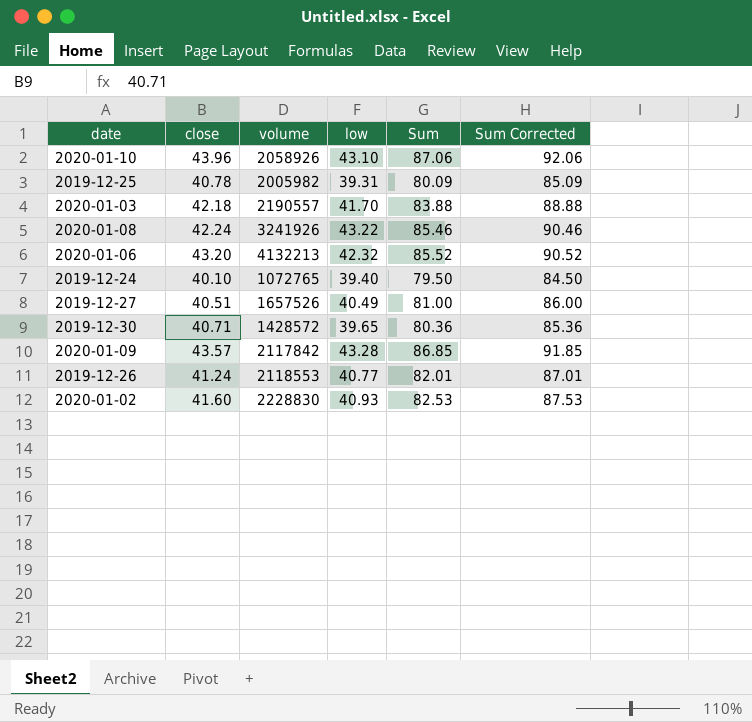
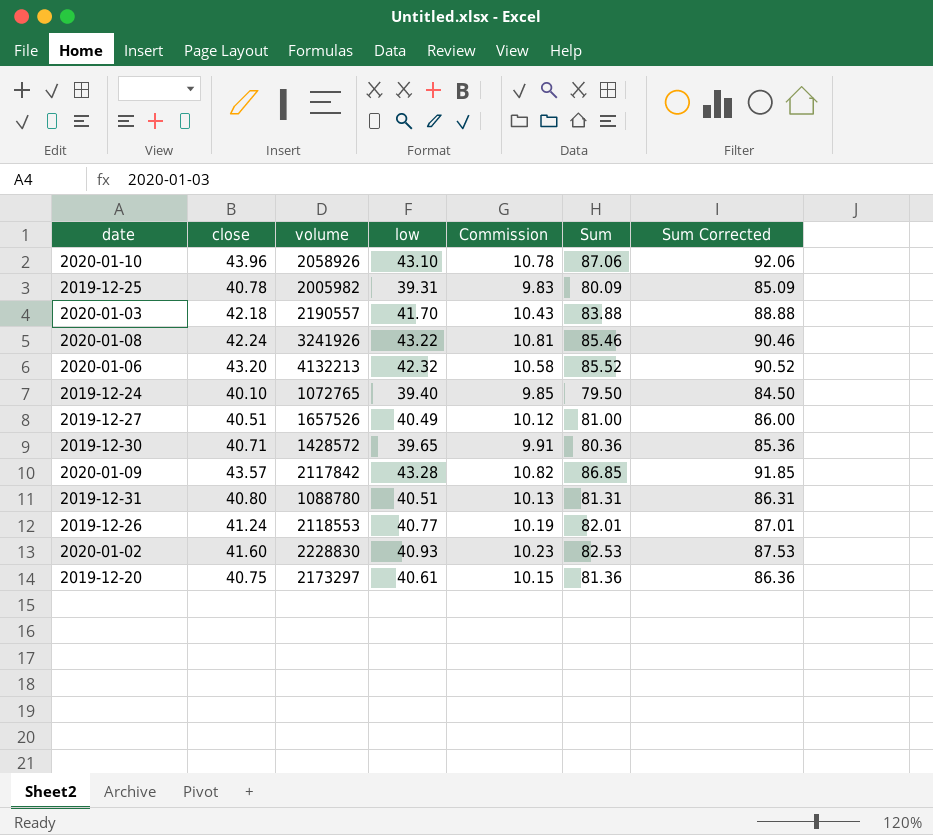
column Commission | formula: none -> [low] * 0.25
row 2019-12-31: none -> 40.80 | 1088780 | 40.51 | 10.13 | 81.31 | 86.31
row 2019-12-20: none -> 40.75 | 2173297 | 40.61 | 10.15 | 81.36 | 86.36

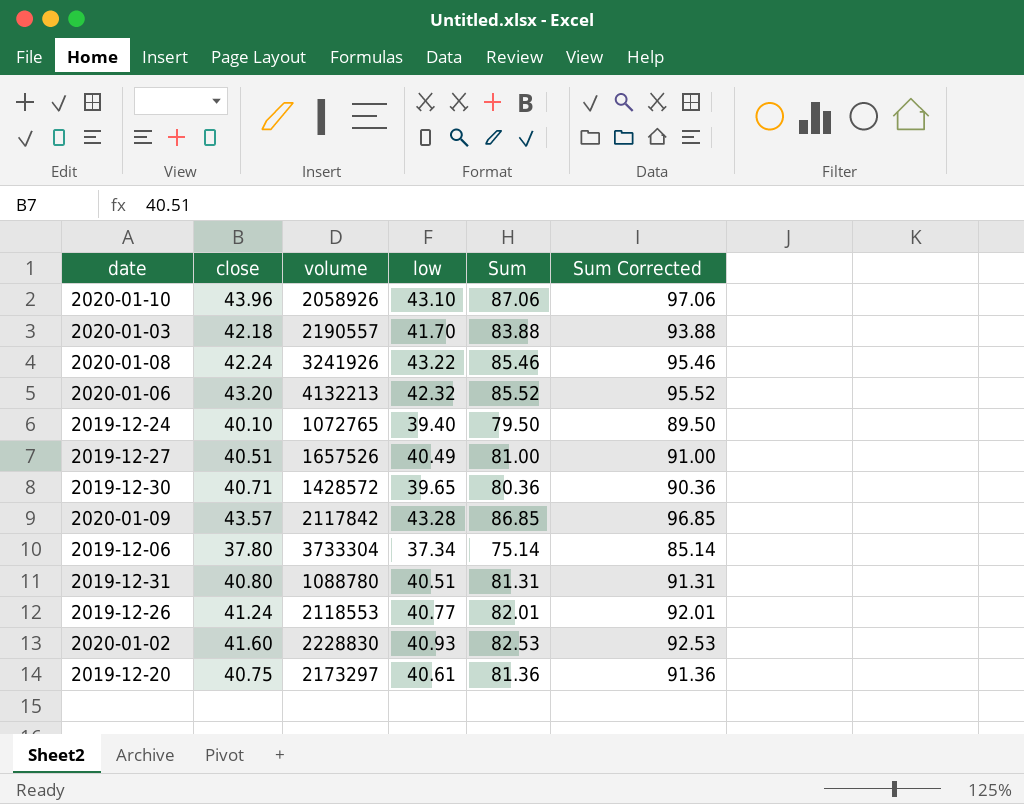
column Commission | formula: [low] * 0.25 -> none
column Sum Corrected | formula: [Sum] + 5 -> [Sum] + 10
row 2019-12-25: 40.78 | 2005982 | 39.31 | 9.83 | 80.09 | 85.09 -> none
row 2019-12-06: none -> 37.80 | 3733304 | 37.34 | 75.14 | 85.14

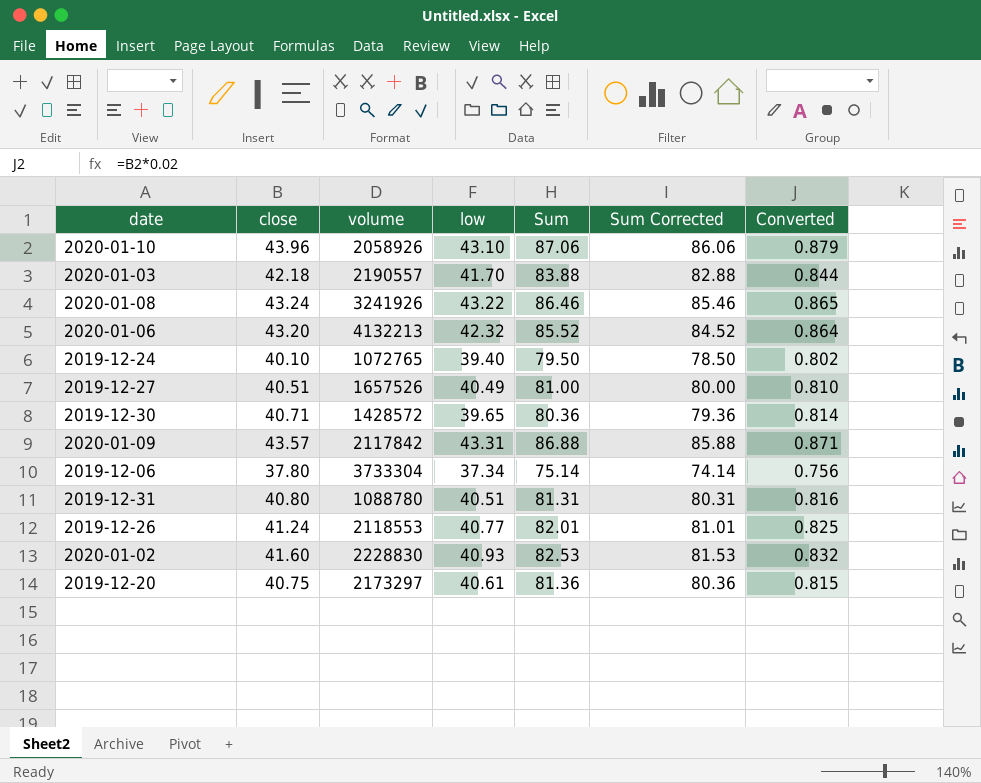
column Sum Corrected | formula: [Sum] + 10 -> [Sum] - 1
column Converted | formula: none -> [close] * 0.02
2020-01-08 | close: 42.24 -> 43.24
2020-01-08 | Sum: 85.46 -> 86.46
2020-01-09 | low: 43.28 -> 43.31
2020-01-09 | Sum: 86.85 -> 86.88

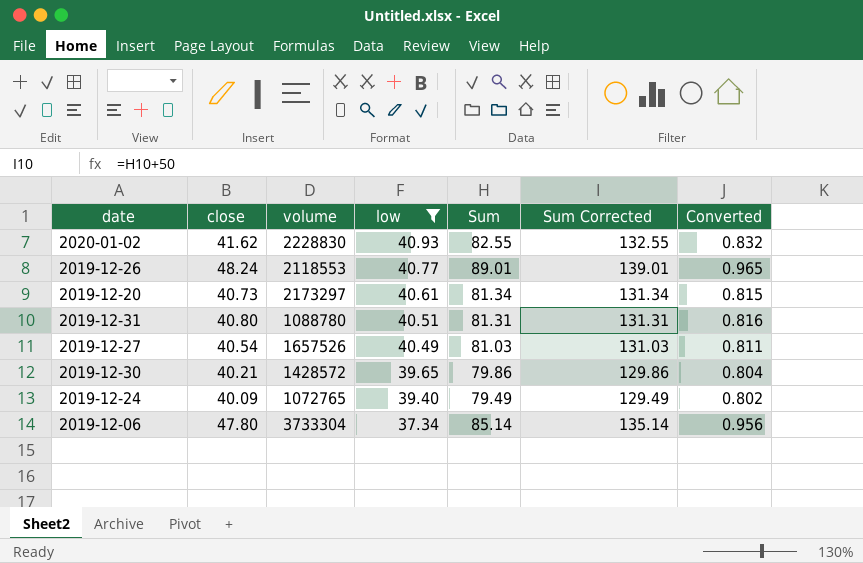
filter: none -> low <= 40.93
row order: none -> low descending
column Sum Corrected | formula: [Sum] - 1 -> [Sum] + 50
2020-01-02 | close: 41.60 -> 41.62
2020-01-02 | Sum: 82.53 -> 82.55
2019-12-26 | close: 41.24 -> 48.24
2019-12-26 | Sum: 82.01 -> 89.01
2019-12-26 | Converted: 0.825 -> 0.965
2019-12-20 | close: 40.75 -> 40.73
2019-12-20 | Sum: 81.36 -> 81.34
2019-12-27 | close: 40.51 -> 40.54
2019-12-27 | Sum: 81.00 -> 81.03
2019-12-27 | Converted: 0.810 -> 0.811
2019-12-30 | close: 40.71 -> 40.21
2019-12-30 | Sum: 80.36 -> 79.86
2019-12-30 | Converted: 0.814 -> 0.804
2019-12-24 | close: 40.10 -> 40.09
2019-12-24 | Sum: 79.50 -> 79.49
2019-12-06 | close: 37.80 -> 47.80
2019-12-06 | Sum: 75.14 -> 85.14
2019-12-06 | Converted: 0.756 -> 0.956

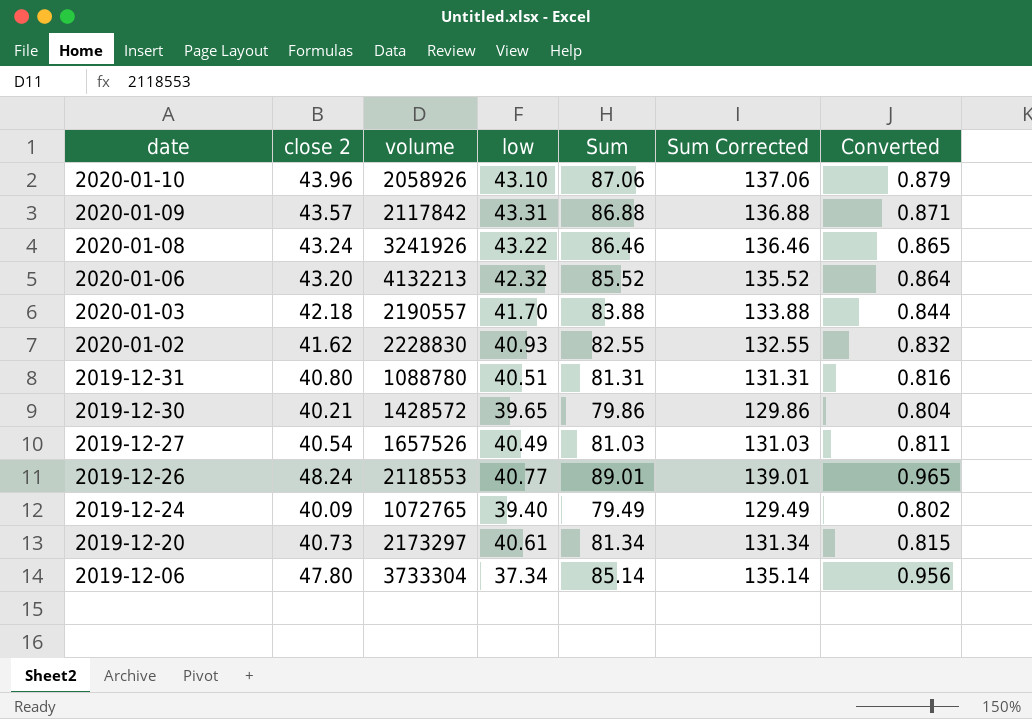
filter: low <= 40.93 -> none
row order: low descending -> date descending
column name: close -> close 2

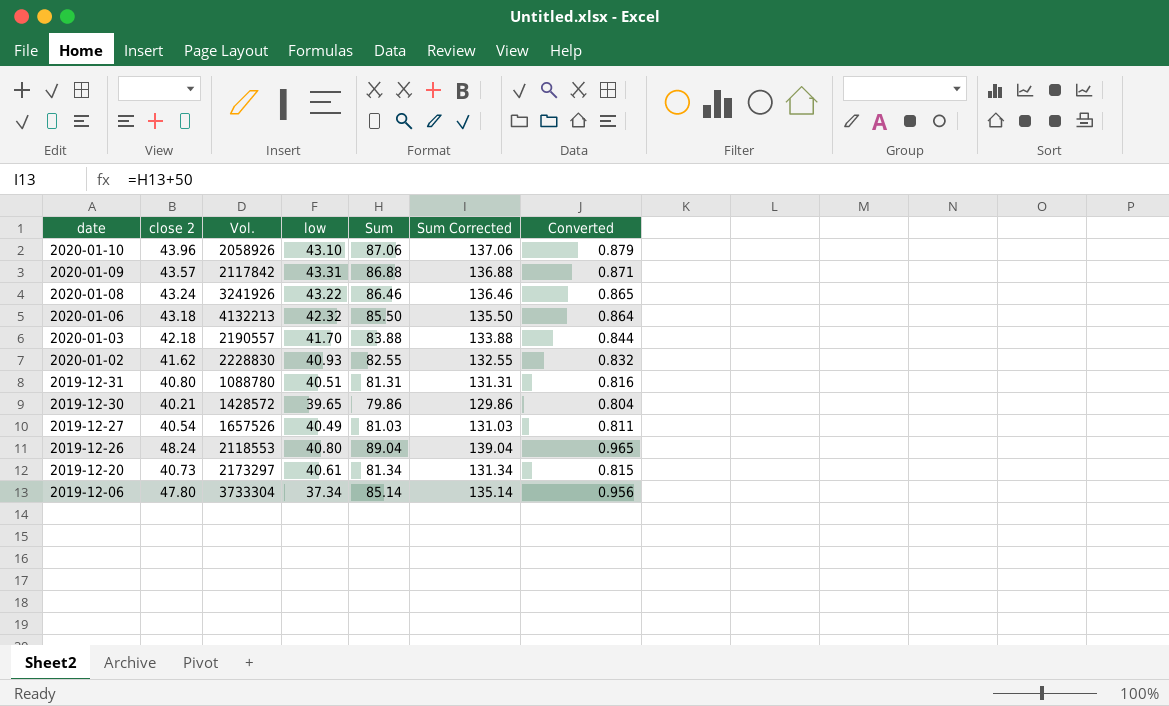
column name: volume -> Vol.
row 2019-12-24: 40.09 | 1072765 | 39.40 | 79.49 | 129.49 | 0.802 -> none
2020-01-06 | close 2: 43.20 -> 43.18
2020-01-06 | Sum: 85.52 -> 85.50
2020-01-06 | Sum Corrected: 135.52 -> 135.50
2019-12-26 | low: 40.77 -> 40.80
2019-12-26 | Sum: 89.01 -> 89.04
2019-12-26 | Sum Corrected: 139.01 -> 139.04

